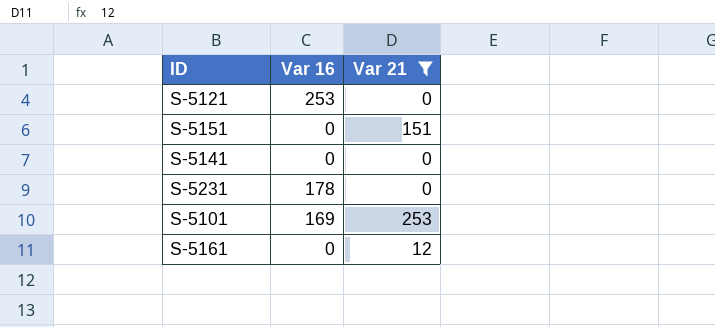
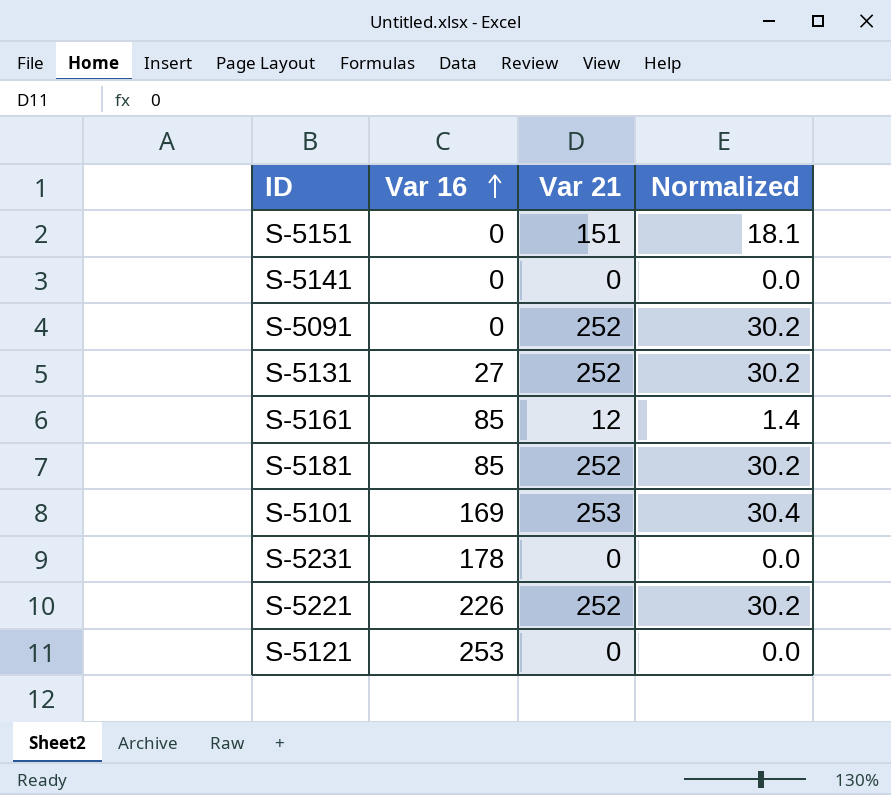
filter: Var 21 != 252 -> none
row order: none -> Var 16 ascending
column Normalized | formula: none -> [Var 21] * 0.12
S-5161 | Var 16: 0 -> 85

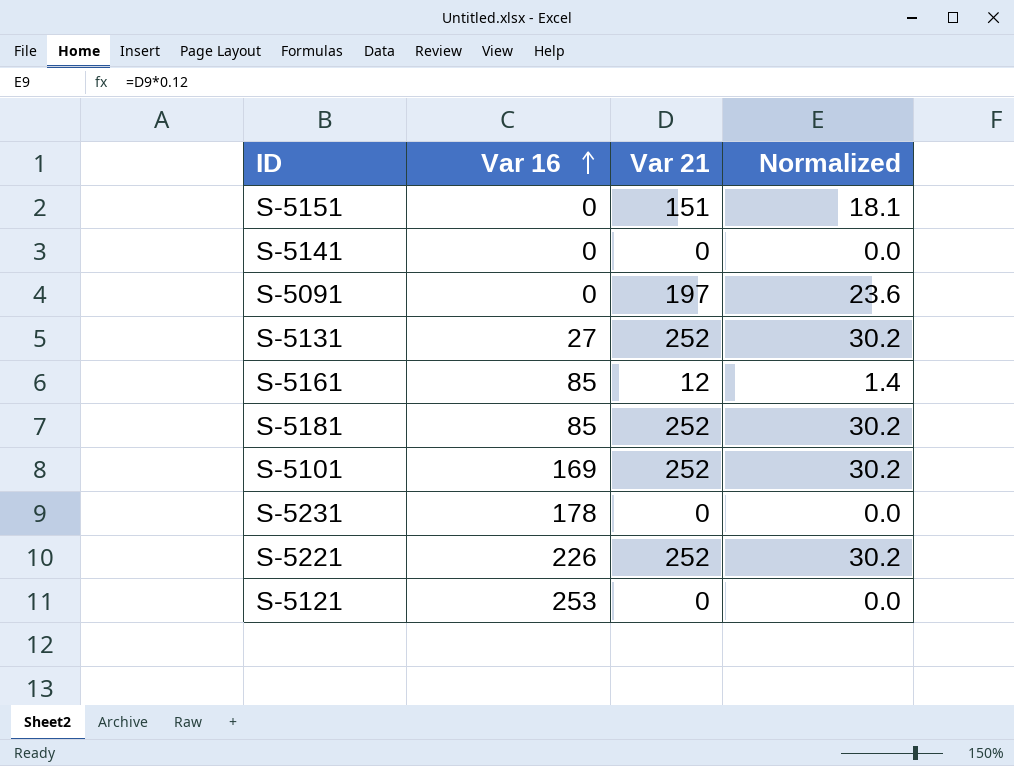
S-5091 | Var 21: 252 -> 197
S-5091 | Normalized: 30.2 -> 23.6
S-5101 | Var 21: 253 -> 252
S-5101 | Normalized: 30.4 -> 30.2

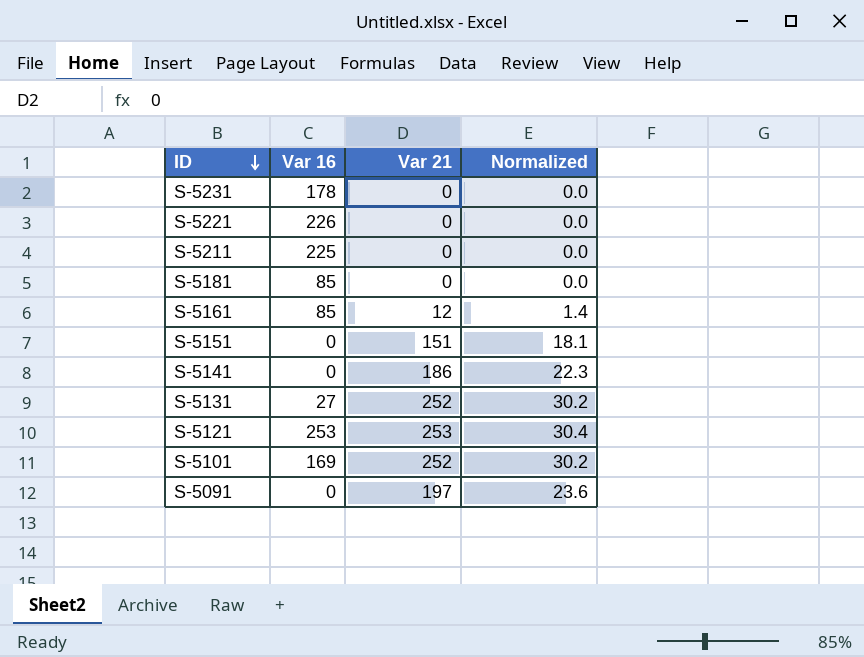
row order: Var 16 ascending -> ID descending
S-5221 | Var 21: 252 -> 0
S-5221 | Normalized: 30.2 -> 0.0
row S-5211: none -> 225 | 0 | 0.0
S-5181 | Var 21: 252 -> 0
S-5181 | Normalized: 30.2 -> 0.0
S-5141 | Var 21: 0 -> 186
S-5141 | Normalized: 0.0 -> 22.3
S-5121 | Var 21: 0 -> 253
S-5121 | Normalized: 0.0 -> 30.4

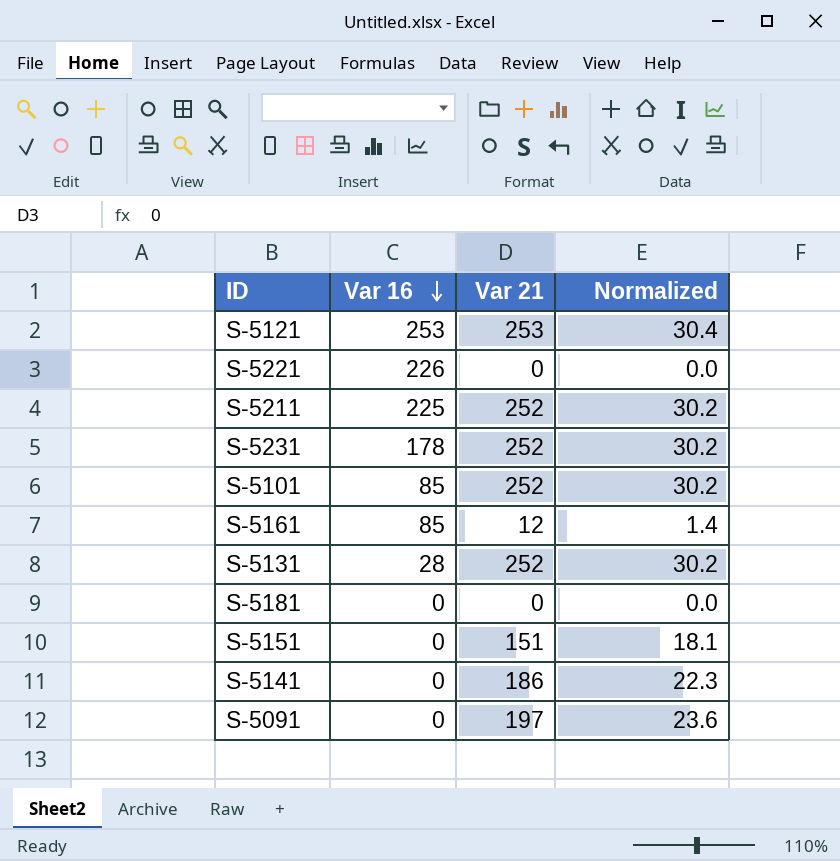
row order: ID descending -> Var 16 descending
S-5211 | Var 21: 0 -> 252
S-5211 | Normalized: 0.0 -> 30.2
S-5231 | Var 21: 0 -> 252
S-5231 | Normalized: 0.0 -> 30.2
S-5101 | Var 16: 169 -> 85
S-5131 | Var 16: 27 -> 28
S-5181 | Var 16: 85 -> 0

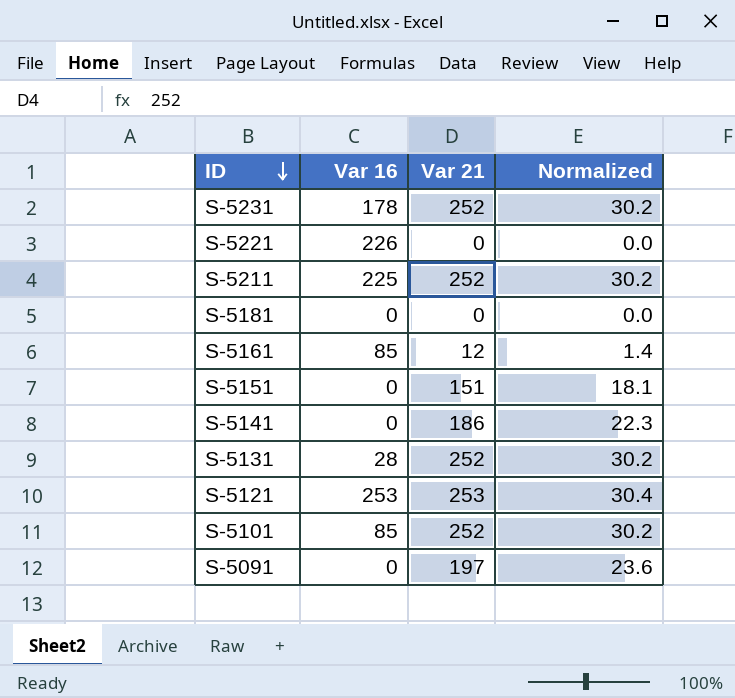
row order: Var 16 descending -> ID descending

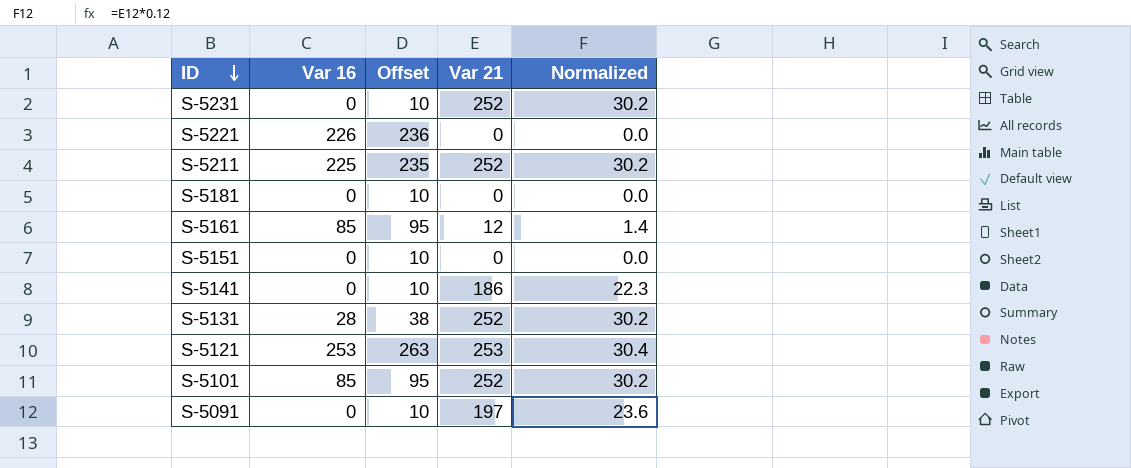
column Offset | formula: none -> [Var 16] + 10
S-5231 | Var 16: 178 -> 0
S-5151 | Var 21: 151 -> 0
S-5151 | Normalized: 18.1 -> 0.0

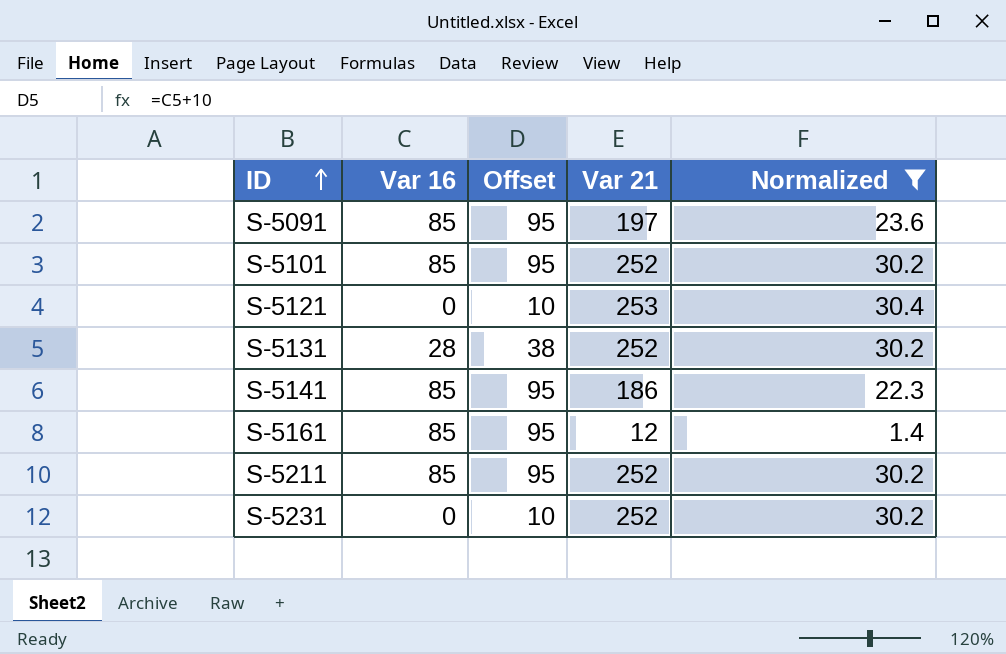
filter: none -> Normalized != 0.0
row order: ID descending -> ID ascending
S-5091 | Var 16: 0 -> 85
S-5091 | Offset: 10 -> 95
S-5121 | Var 16: 253 -> 0
S-5121 | Offset: 263 -> 10
S-5141 | Var 16: 0 -> 85
S-5141 | Offset: 10 -> 95
S-5211 | Var 16: 225 -> 85
S-5211 | Offset: 235 -> 95

